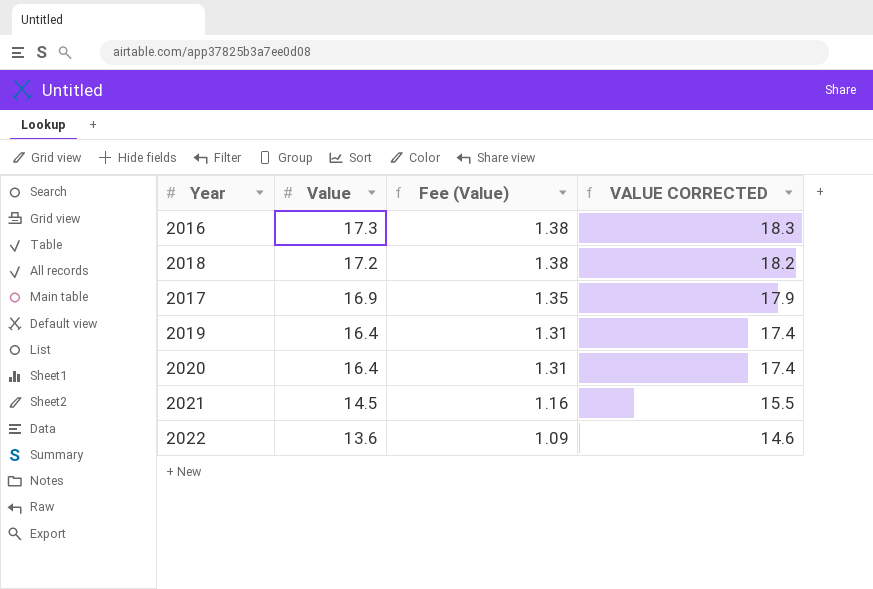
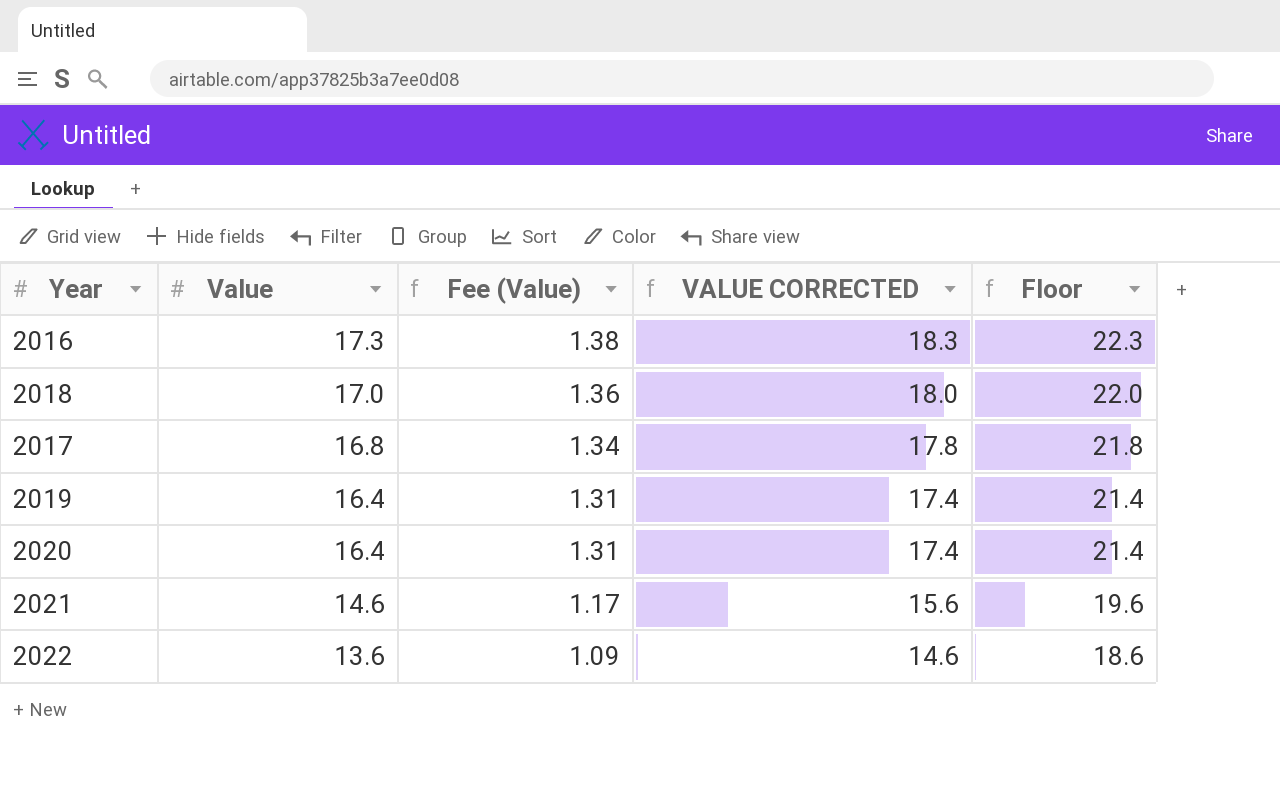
column Floor | formula: none -> [Value] + 5
2018 | Value: 17.2 -> 17.0
2018 | Fee (Value): 1.38 -> 1.36
2018 | VALUE CORRECTED: 18.2 -> 18.0
2017 | Value: 16.9 -> 16.8
2017 | Fee (Value): 1.35 -> 1.34
2017 | VALUE CORRECTED: 17.9 -> 17.8
2021 | Value: 14.5 -> 14.6
2021 | Fee (Value): 1.16 -> 1.17
2021 | VALUE CORRECTED: 15.5 -> 15.6

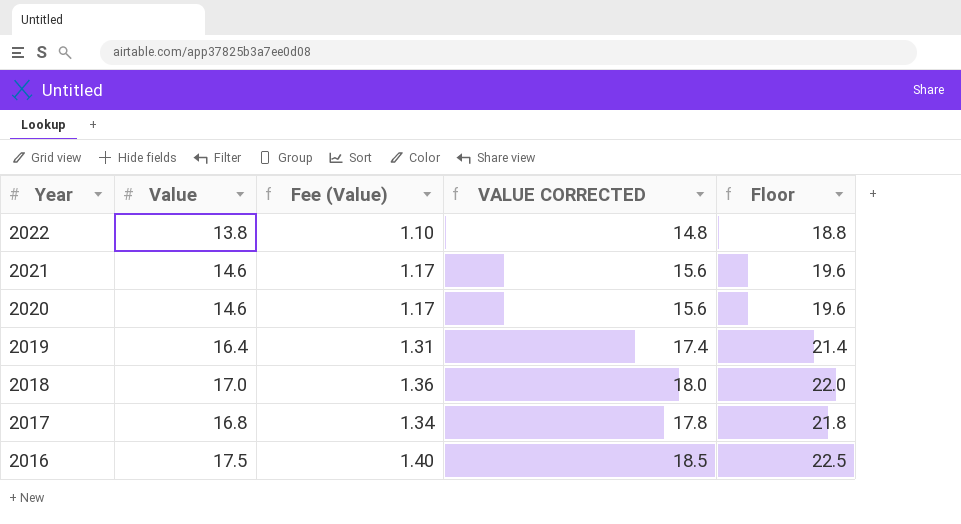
row order: Value descending -> Year descending
2022 | Value: 13.6 -> 13.8
2022 | Fee (Value): 1.09 -> 1.10
2022 | VALUE CORRECTED: 14.6 -> 14.8
2022 | Floor: 18.6 -> 18.8
2020 | Value: 16.4 -> 14.6
2020 | Fee (Value): 1.31 -> 1.17
2020 | VALUE CORRECTED: 17.4 -> 15.6
2020 | Floor: 21.4 -> 19.6
2016 | Value: 17.3 -> 17.5
2016 | Fee (Value): 1.38 -> 1.40
2016 | VALUE CORRECTED: 18.3 -> 18.5
2016 | Floor: 22.3 -> 22.5

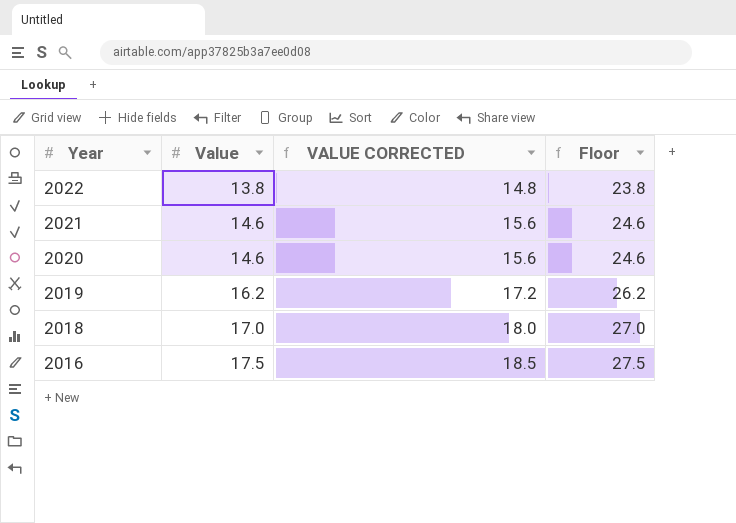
column Fee (Value) | formula: [Value] * 0.08 -> none
column Floor | formula: [Value] + 5 -> [Value] + 10
row 2017: 16.8 | 1.34 | 17.8 | 21.8 -> none
2019 | Value: 16.4 -> 16.2
2019 | VALUE CORRECTED: 17.4 -> 17.2

